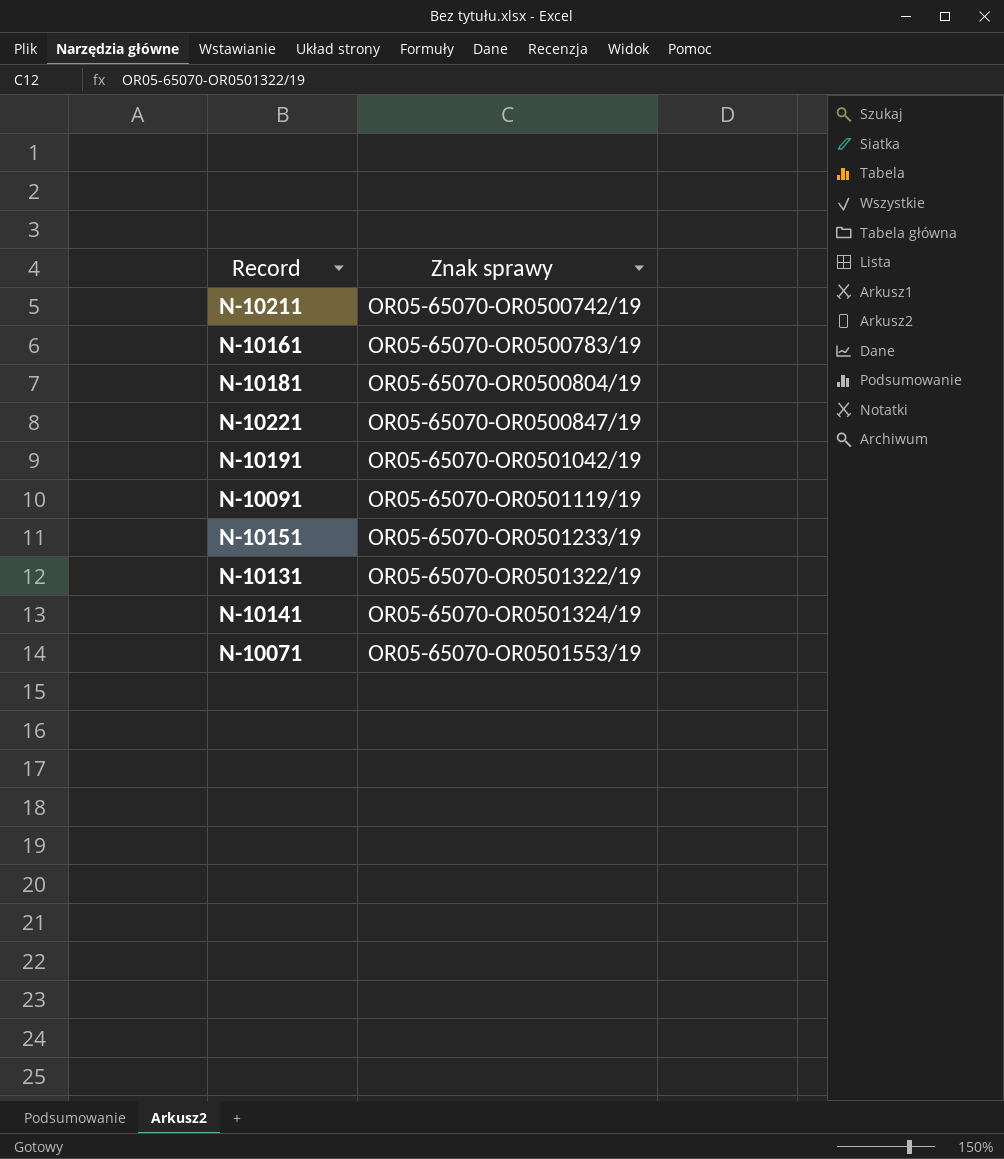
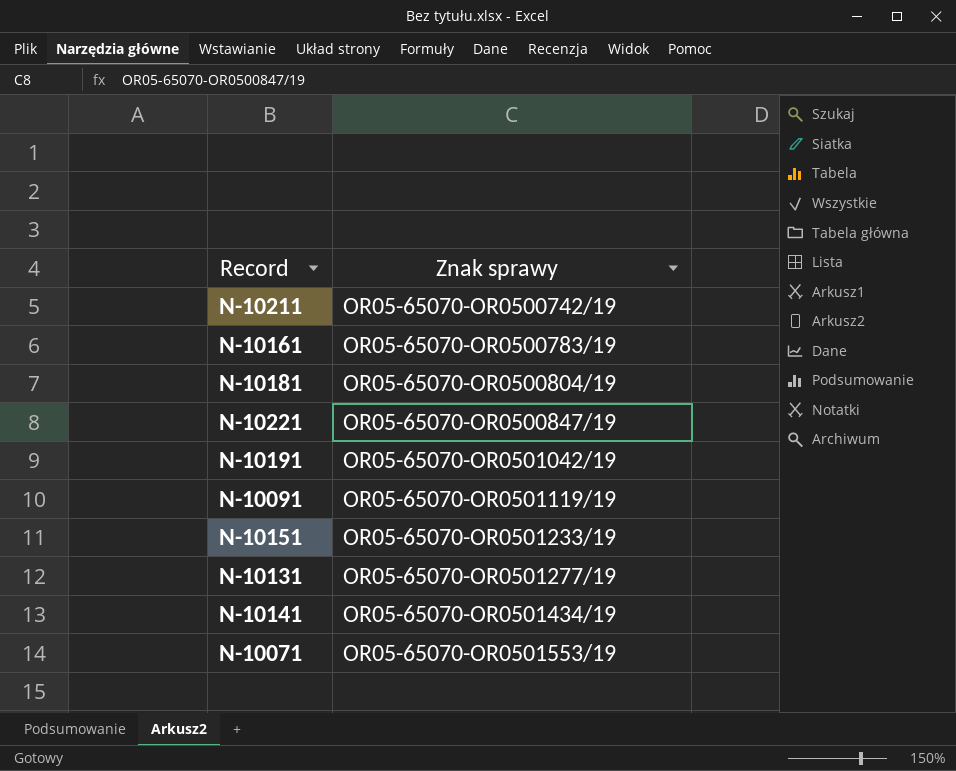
N-10131 | Znak sprawy: OR05-65070-OR0501322/19 -> OR05-65070-OR0501277/19
N-10141 | Znak sprawy: OR05-65070-OR0501324/19 -> OR05-65070-OR0501434/19

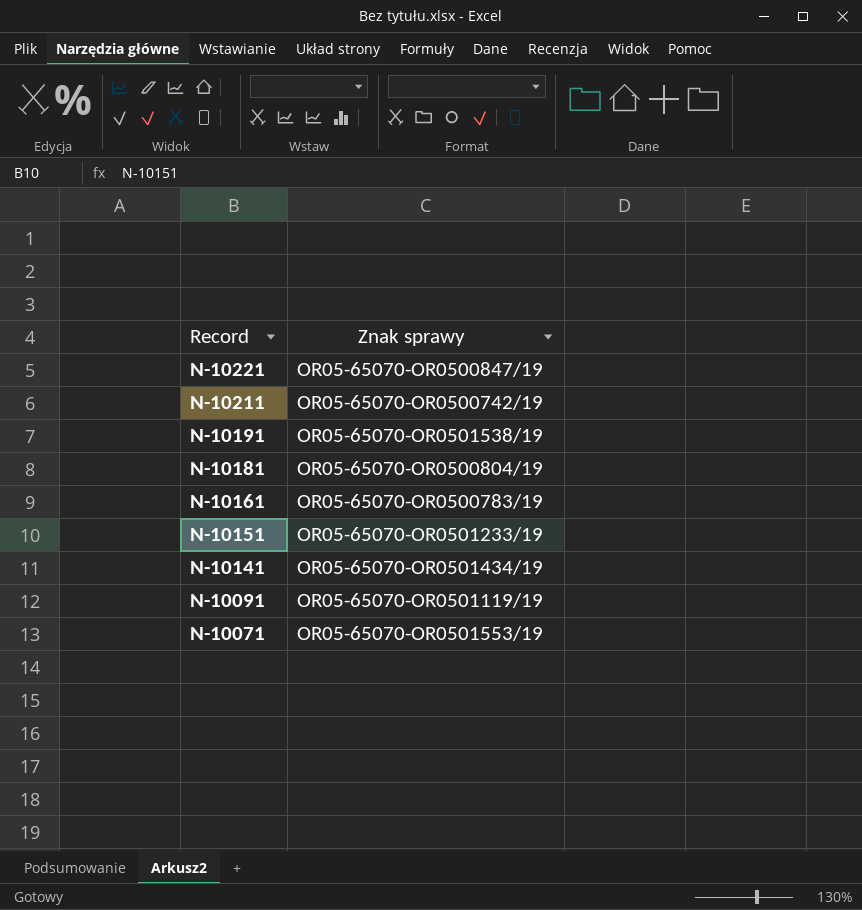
row order: Znak sprawy ascending -> Record descending
row N-10131: OR05-65070-OR0501277/19 -> none
N-10191 | Znak sprawy: OR05-65070-OR0501042/19 -> OR05-65070-OR0501538/19

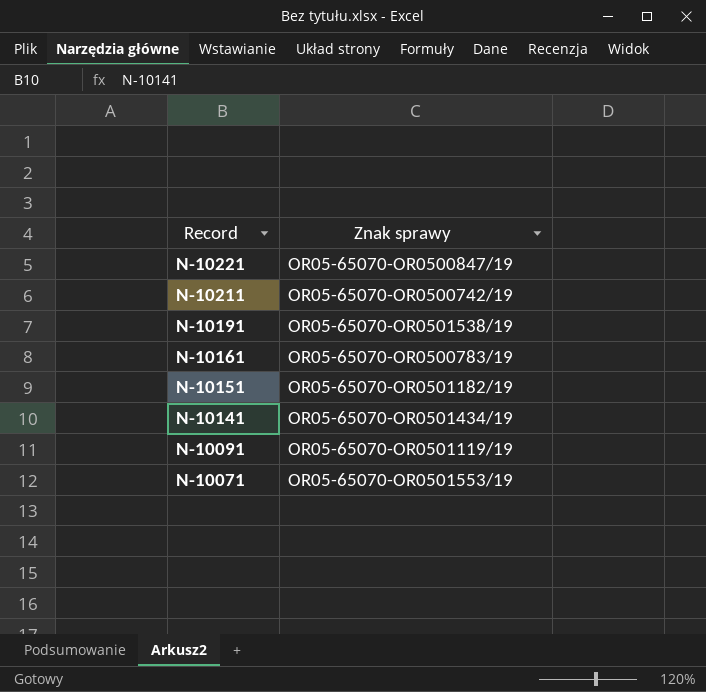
row N-10181: OR05-65070-OR0500804/19 -> none
N-10151 | Znak sprawy: OR05-65070-OR0501233/19 -> OR05-65070-OR0501182/19

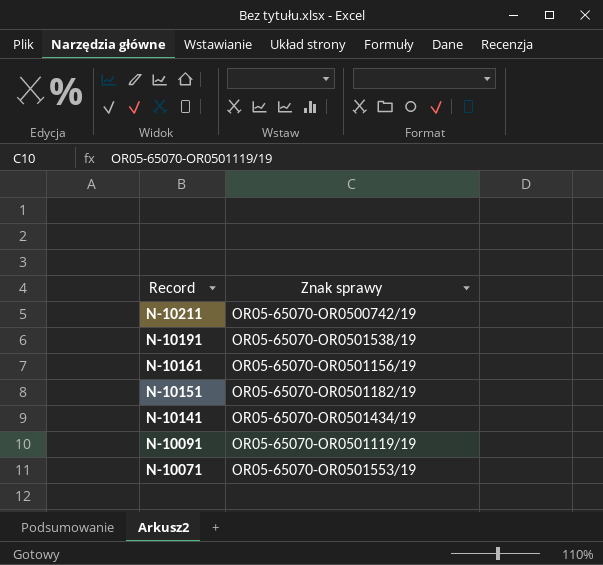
row N-10221: OR05-65070-OR0500847/19 -> none
N-10161 | Znak sprawy: OR05-65070-OR0500783/19 -> OR05-65070-OR0501156/19

